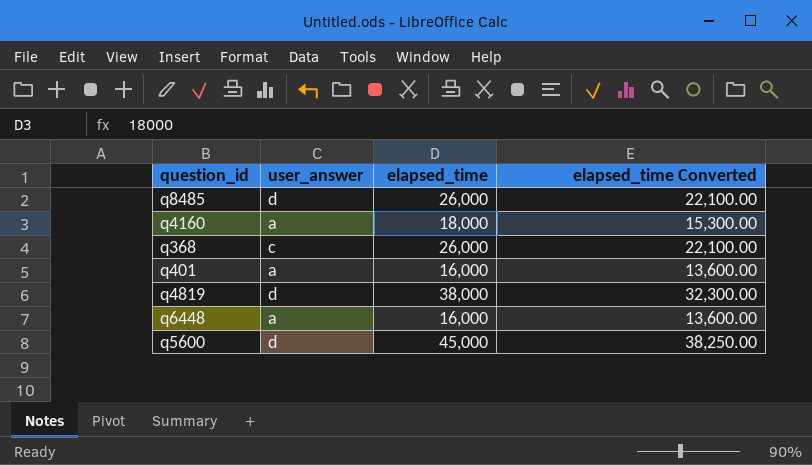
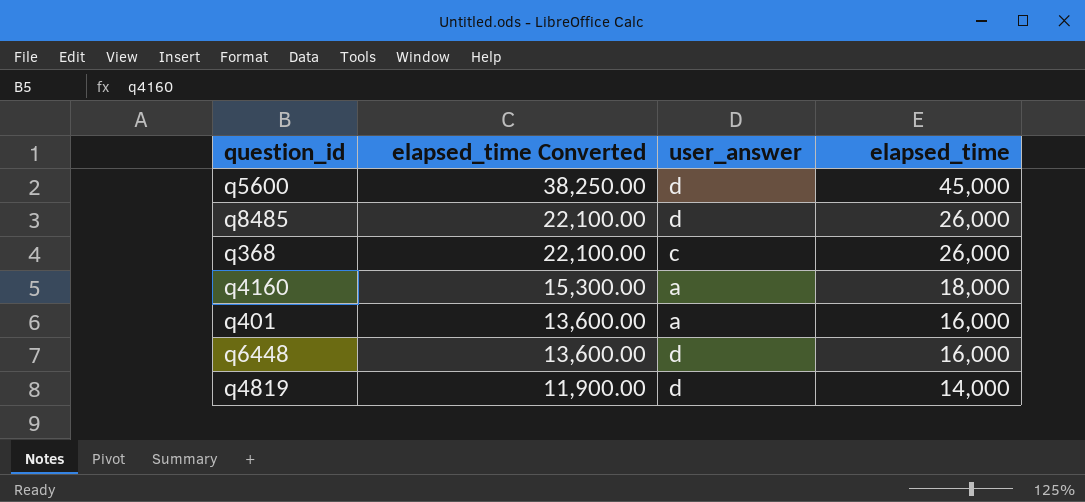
row order: none -> elapsed_time Converted descending
column elapsed_time Converted | position: 4 -> 2
q6448 | user_answer: a -> d
q4819 | elapsed_time Converted: 32,300.00 -> 11,900.00
q4819 | elapsed_time: 38,000 -> 14,000

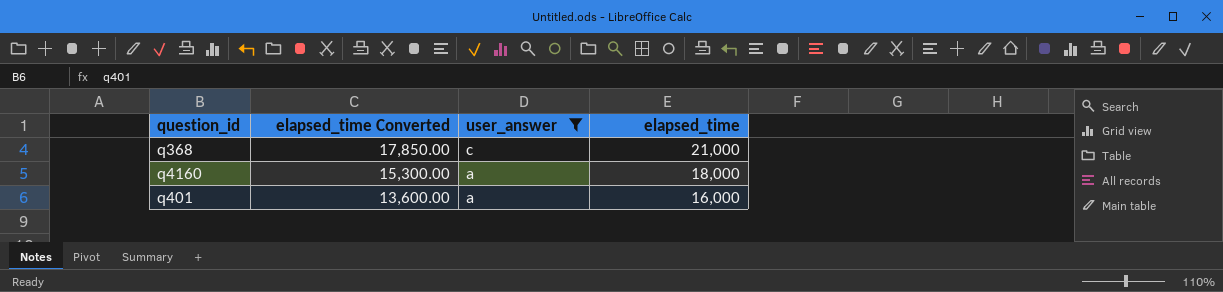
filter: none -> user_answer != d
q368 | elapsed_time Converted: 22,100.00 -> 17,850.00
q368 | elapsed_time: 26,000 -> 21,000

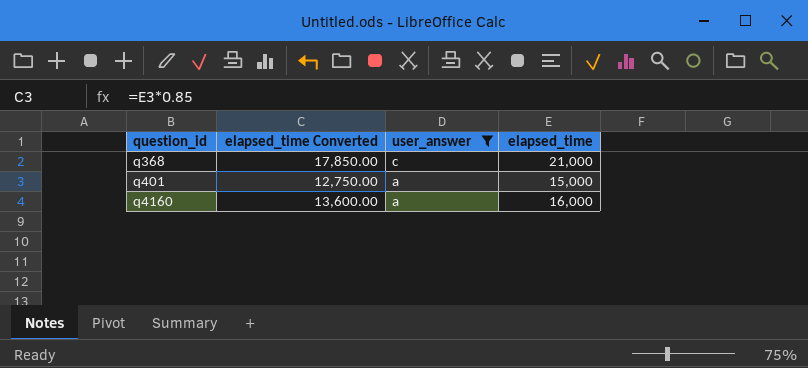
row order: elapsed_time Converted descending -> question_id ascending
q401 | elapsed_time Converted: 13,600.00 -> 12,750.00
q401 | elapsed_time: 16,000 -> 15,000
q4160 | elapsed_time Converted: 15,300.00 -> 13,600.00
q4160 | elapsed_time: 18,000 -> 16,000

